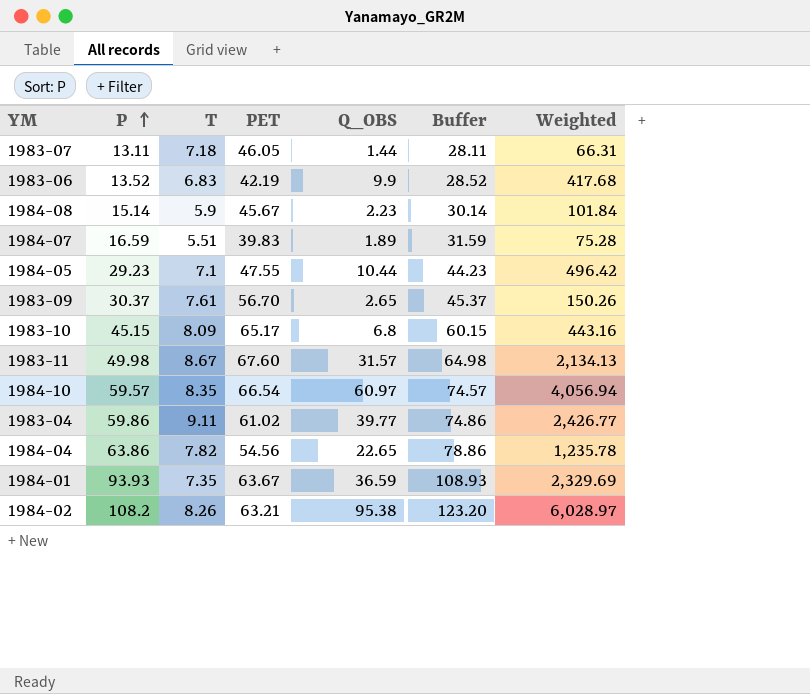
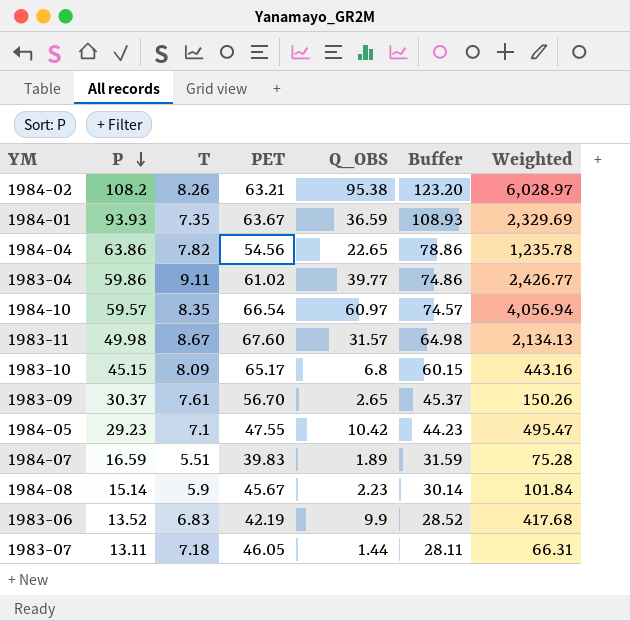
row order: P ascending -> P descending
1984-05 | Q_OBS: 10.44 -> 10.42
1984-05 | Weighted: 496.42 -> 495.47

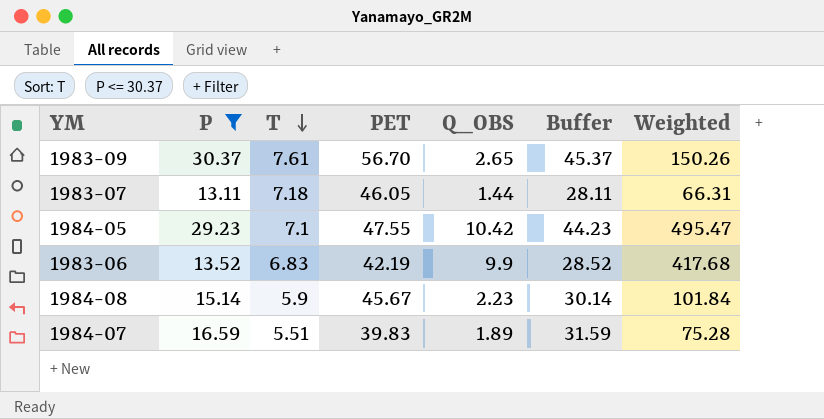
filter: none -> P <= 30.37
row order: P descending -> T descending

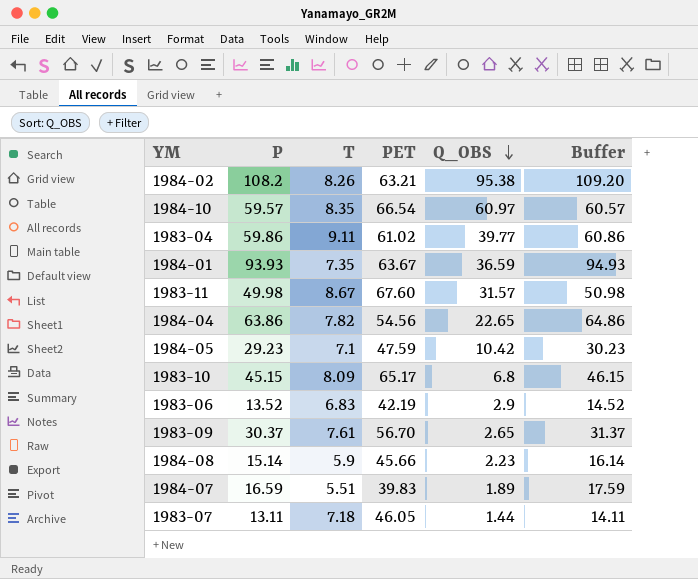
filter: P <= 30.37 -> none
row order: T descending -> Q_OBS descending
column Weighted | formula: [PET] * [Q_OBS] -> none
column Buffer | formula: [P] + 15 -> [P] + 1
1984-05 | PET: 47.55 -> 47.59
1983-06 | Q_OBS: 9.9 -> 2.9
1984-08 | PET: 45.67 -> 45.66

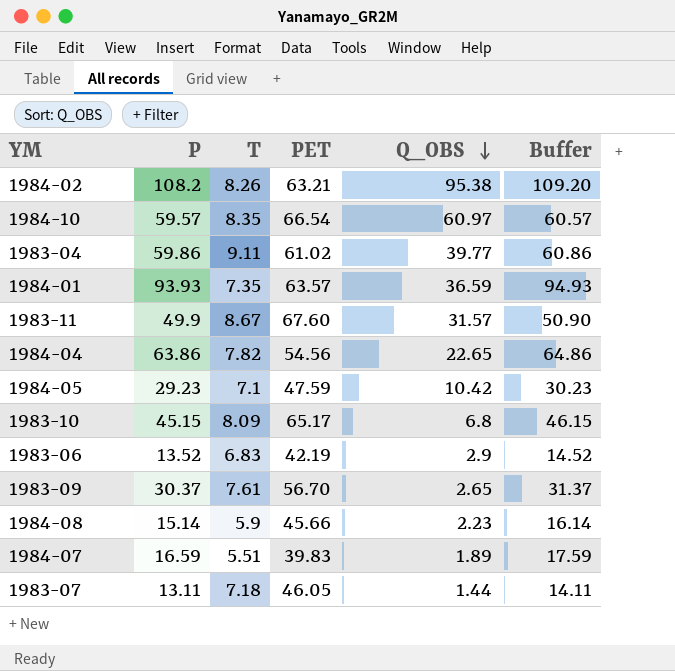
1984-01 | PET: 63.67 -> 63.57
1983-11 | P: 49.98 -> 49.9
1983-11 | Buffer: 50.98 -> 50.90

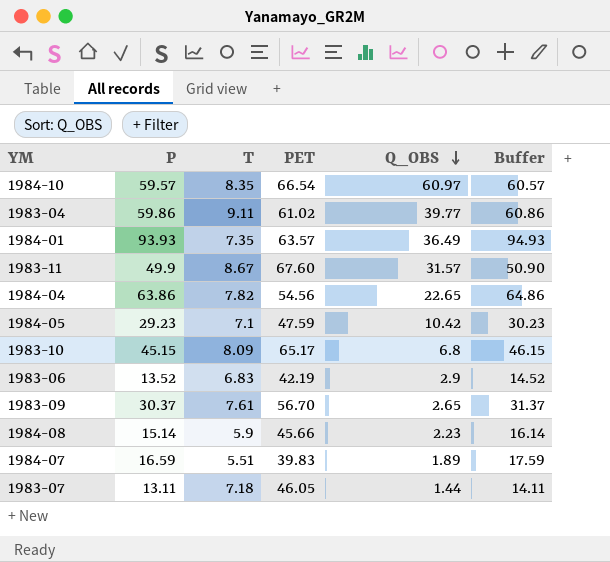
row 1984-02: 108.2 | 8.26 | 63.21 | 95.38 | 109.20 -> none
1984-01 | Q_OBS: 36.59 -> 36.49

